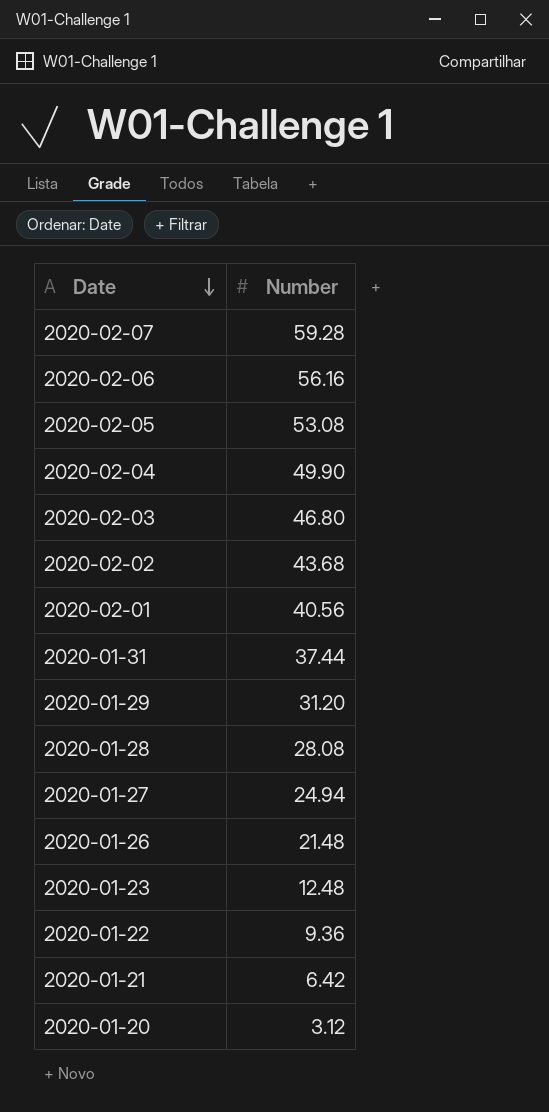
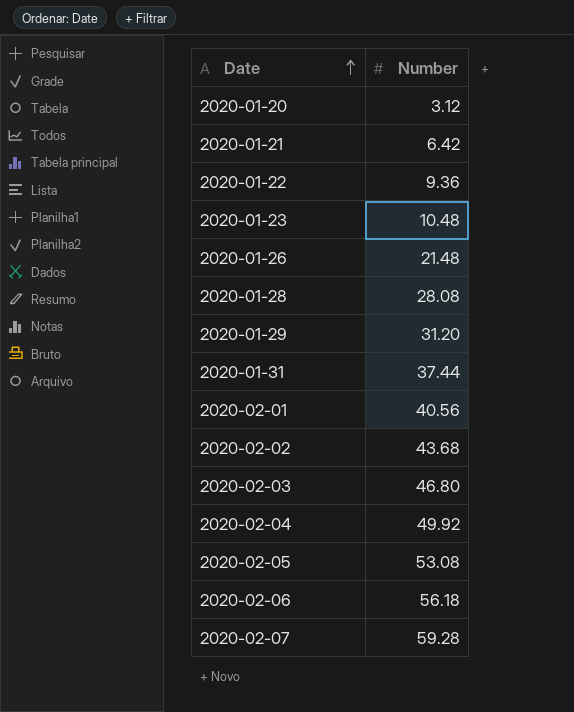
row order: Date descending -> Date ascending
row 2020-01-27: 24.94 -> none
2020-01-23 | Number: 12.48 -> 10.48
2020-02-04 | Number: 49.90 -> 49.92
2020-02-06 | Number: 56.16 -> 56.18

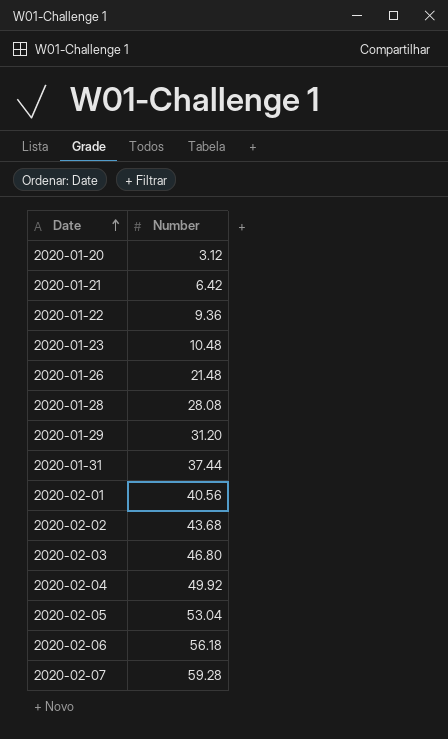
2020-02-05 | Number: 53.08 -> 53.04

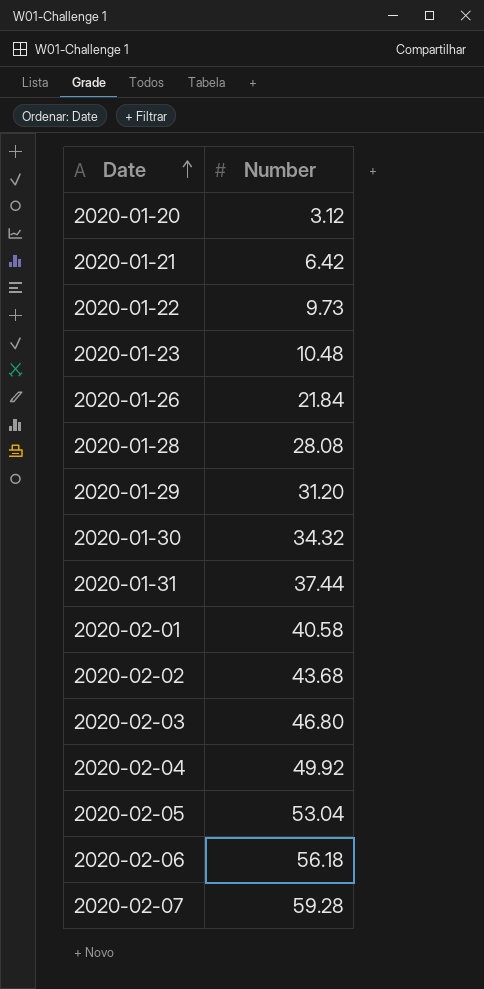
2020-01-22 | Number: 9.36 -> 9.73
2020-01-26 | Number: 21.48 -> 21.84
row 2020-01-30: none -> 34.32
2020-02-01 | Number: 40.56 -> 40.58

